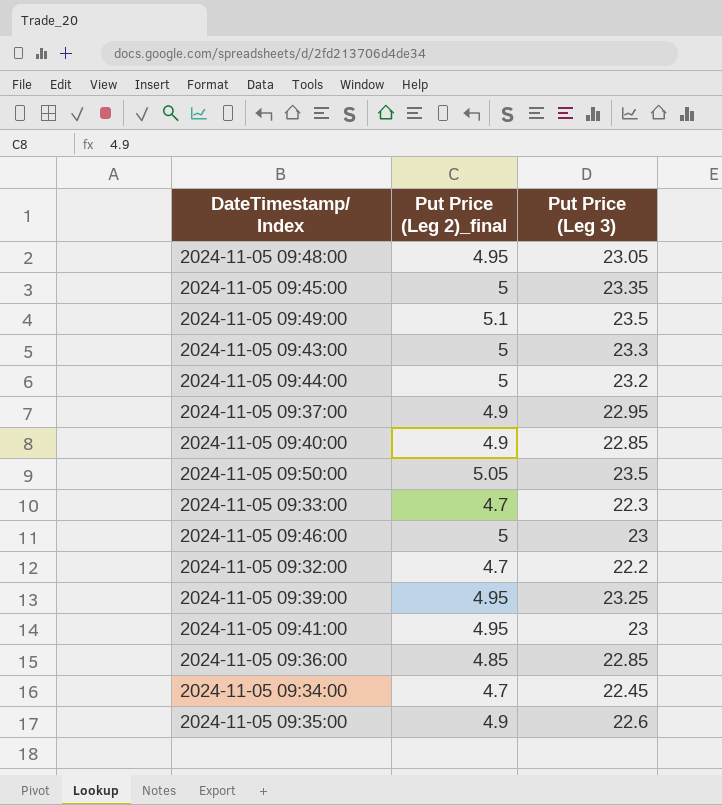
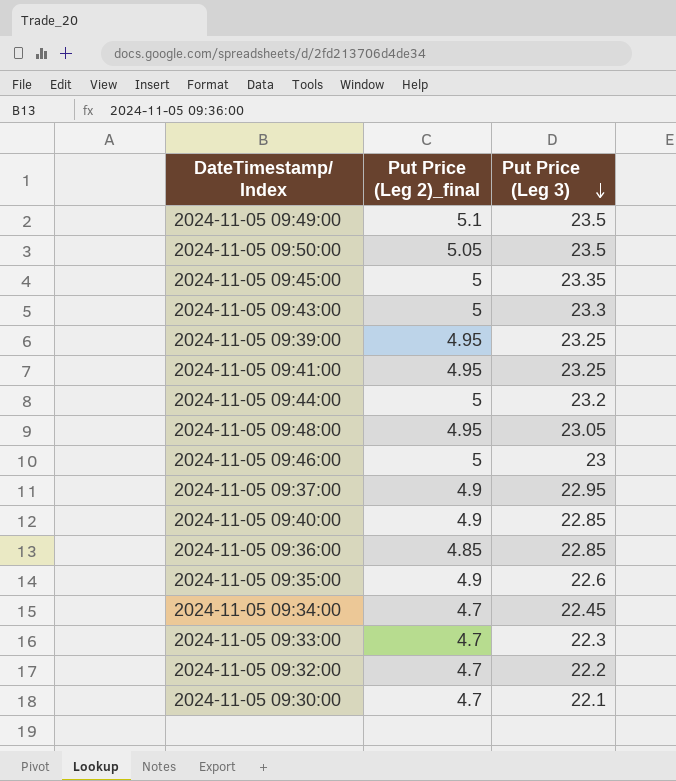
row order: none -> Put Price (Leg 3) descending
2024-11-05 09:41:00 | Put Price (Leg 3): 23 -> 23.25
row 2024-11-05 09:30:00: none -> 4.7 | 22.1

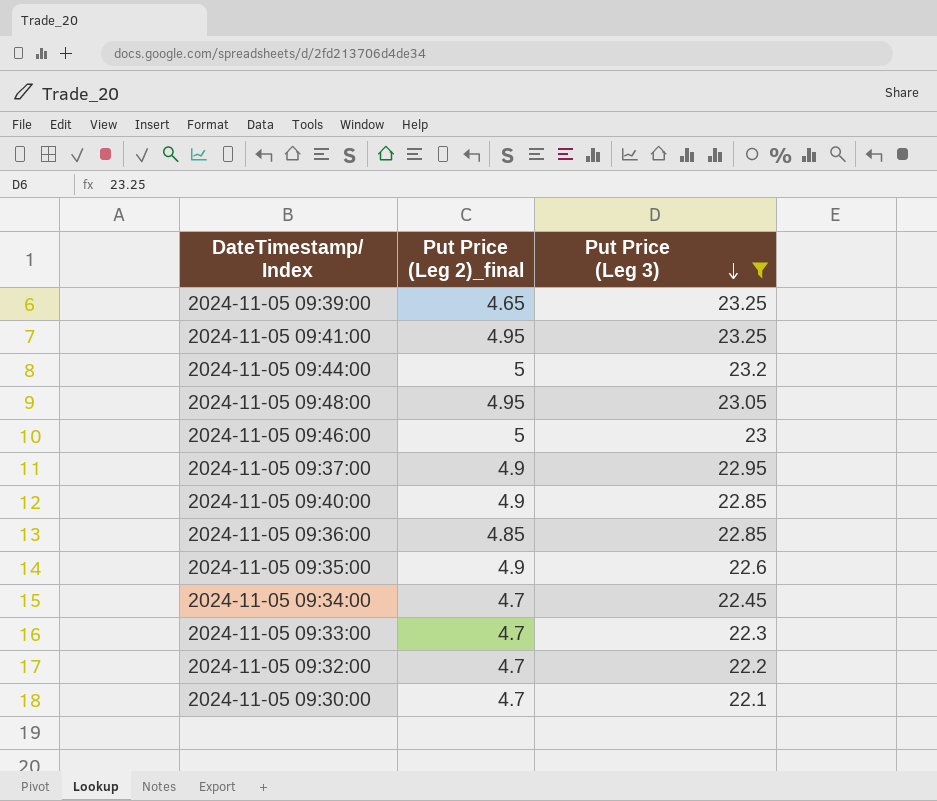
filter: none -> Put Price (Leg 3) <= 23.25
2024-11-05 09:39:00 | Put Price (Leg 2)_final: 4.95 -> 4.65

